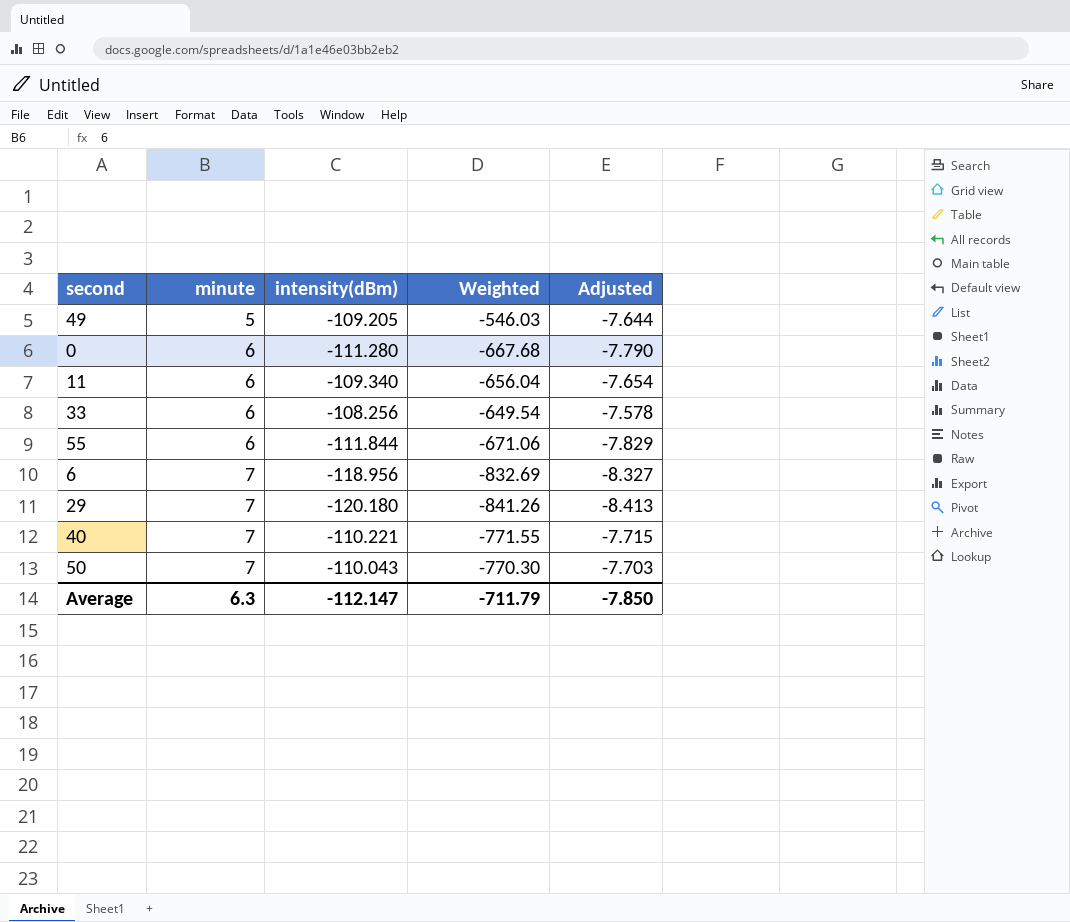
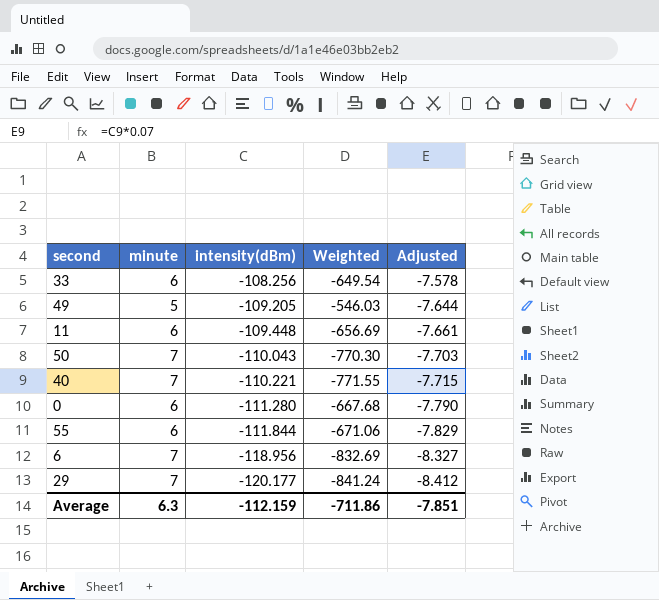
row order: minute ascending -> intensity(dBm) descending
11 | intensity(dBm): -109.340 -> -109.448
11 | Weighted: -656.04 -> -656.69
11 | Adjusted: -7.654 -> -7.661
29 | intensity(dBm): -120.180 -> -120.177
29 | Weighted: -841.26 -> -841.24
29 | Adjusted: -8.413 -> -8.412
Average | intensity(dBm): -112.147 -> -112.159
Average | Weighted: -711.79 -> -711.86
Average | Adjusted: -7.850 -> -7.851

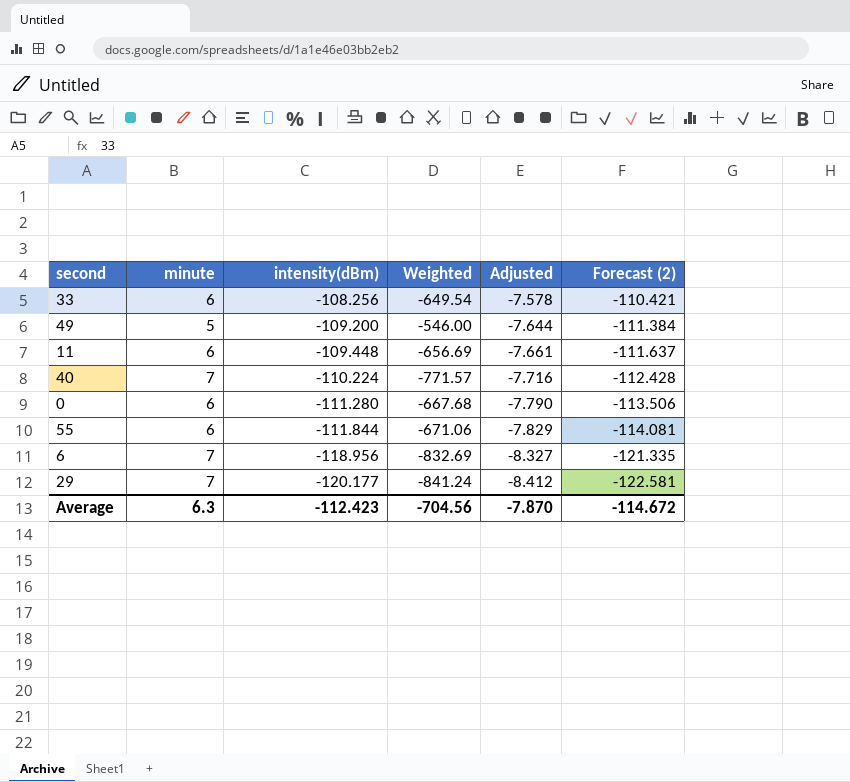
column Forecast (2) | formula: none -> [intensity(dBm)] * 1.02
row 50: 7 | -110.043 | -770.30 | -7.703 -> none
49 | intensity(dBm): -109.205 -> -109.200
49 | Weighted: -546.03 -> -546.00
40 | intensity(dBm): -110.221 -> -110.224
40 | Weighted: -771.55 -> -771.57
40 | Adjusted: -7.715 -> -7.716
Average | intensity(dBm): -112.159 -> -112.423
Average | Weighted: -711.86 -> -704.56
Average | Adjusted: -7.851 -> -7.870

